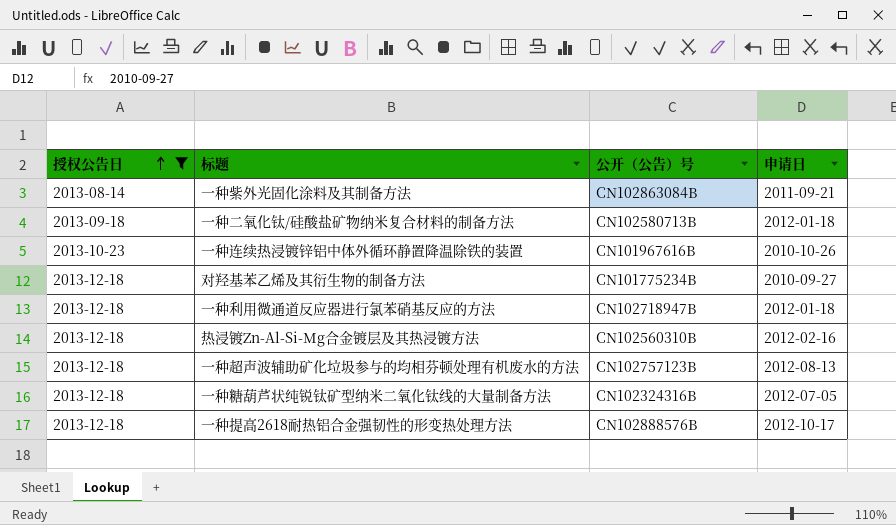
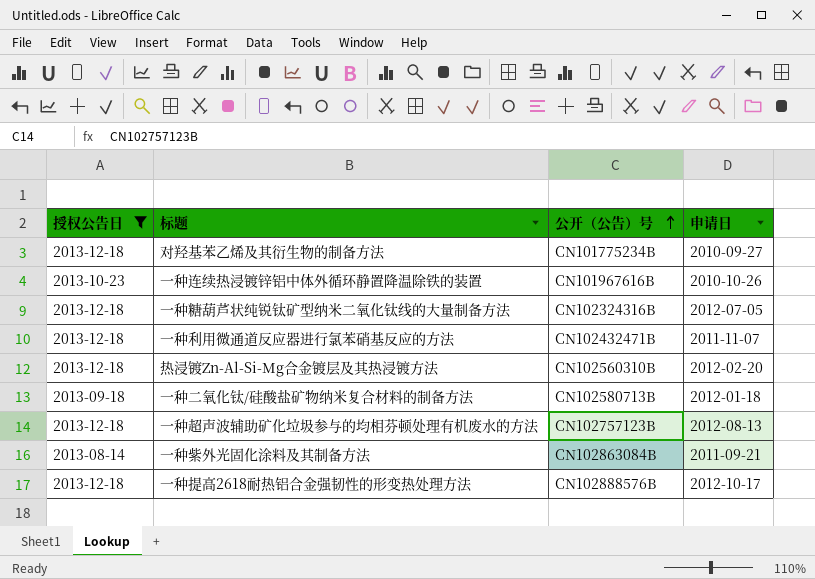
row order: 授权公告日 ascending -> 公开（公告）号 ascending
一种利用微通道反应器进行氯苯硝基反应的方法 | 公开（公告）号: CN102718947B -> CN102432471B
一种利用微通道反应器进行氯苯硝基反应的方法 | 申请日: 2012-01-18 -> 2011-11-07
热浸镀Zn-Al-Si-Mg合金镀层及其热浸镀方法 | 申请日: 2012-02-16 -> 2012-02-20

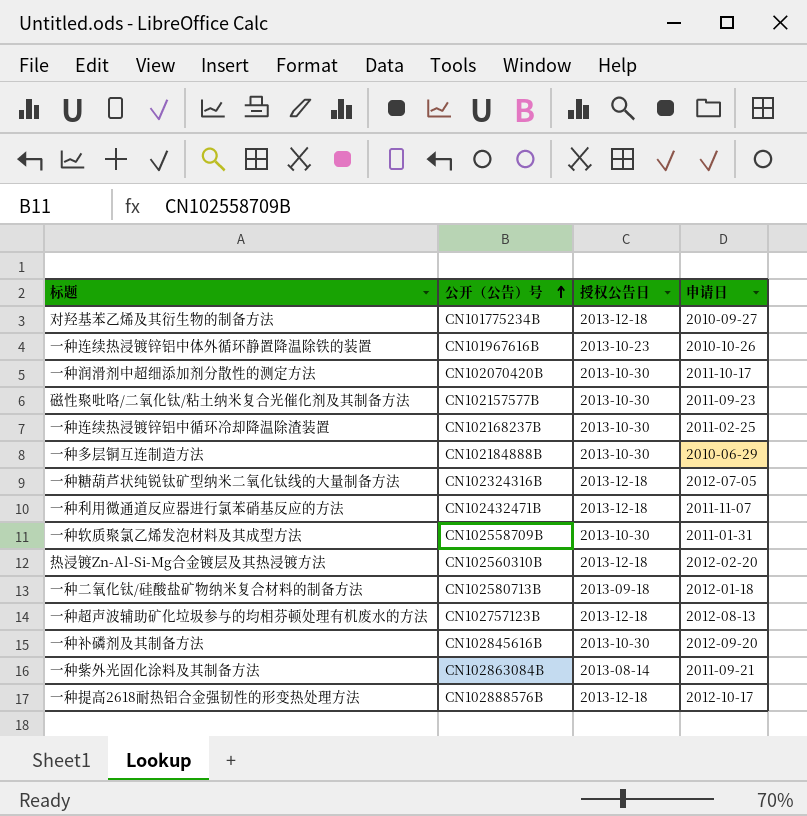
filter: 授权公告日 != 2013-10-30 -> none
column 授权公告日 | position: 1 -> 3

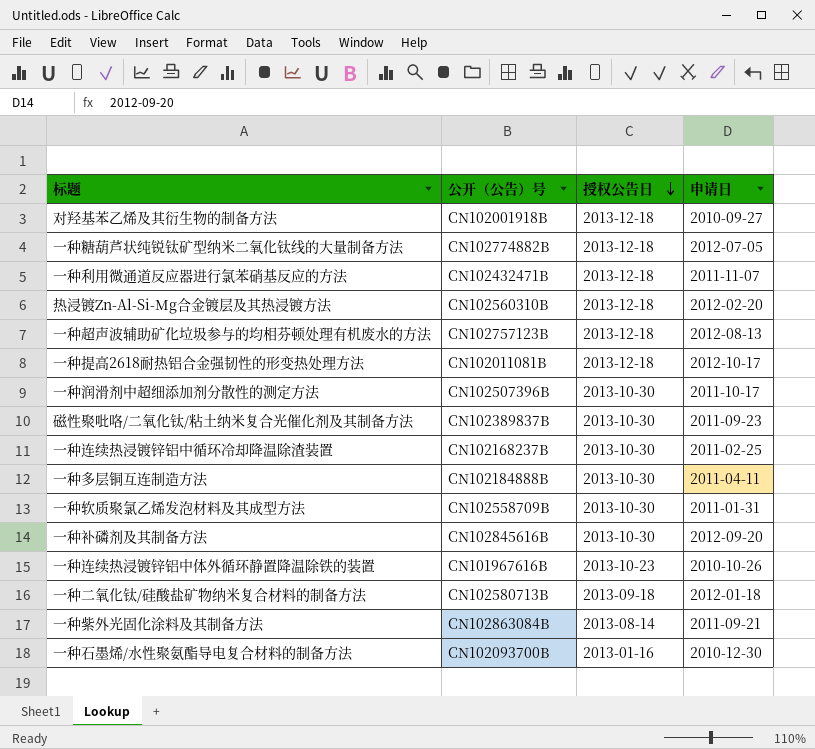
row order: 公开（公告）号 ascending -> 授权公告日 descending
对羟基苯乙烯及其衍生物的制备方法 | 公开（公告）号: CN101775234B -> CN102001918B
一种糖葫芦状纯锐钛矿型纳米二氧化钛线的大量制备方法 | 公开（公告）号: CN102324316B -> CN102774882B
一种提高2618耐热铝合金强韧性的形变热处理方法 | 公开（公告）号: CN102888576B -> CN102011081B
一种润滑剂中超细添加剂分散性的测定方法 | 公开（公告）号: CN102070420B -> CN102507396B
磁性聚吡咯/二氧化钛/粘土纳米复合光催化剂及其制备方法 | 公开（公告）号: CN102157577B -> CN102389837B
一种多层铜互连制造方法 | 申请日: 2010-06-29 -> 2011-04-11
row 一种石墨烯/水性聚氨酯导电复合材料的制备方法: none -> CN102093700B | 2013-01-16 | 2010-12-30

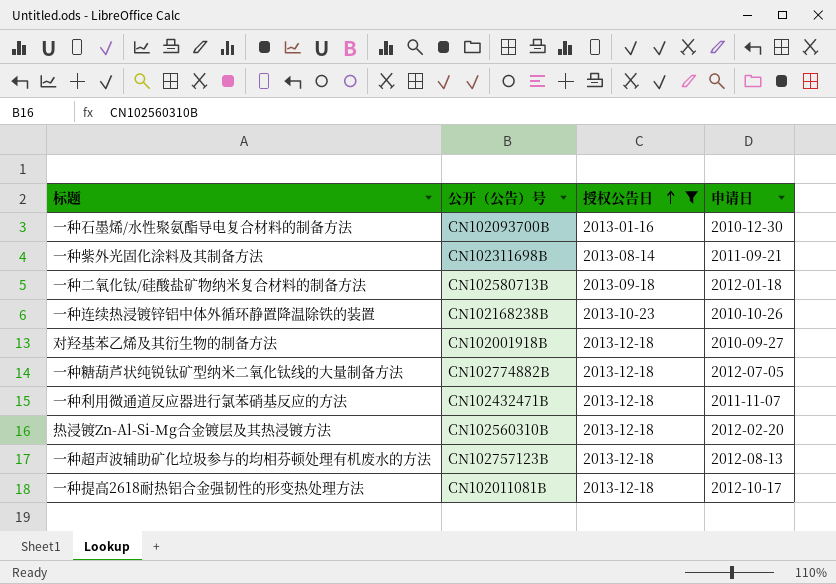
filter: none -> 授权公告日 != 2013-10-30
row order: 授权公告日 descending -> 授权公告日 ascending
一种紫外光固化涂料及其制备方法 | 公开（公告）号: CN102863084B -> CN102311698B
一种连续热浸镀锌铝中体外循环静置降温除铁的装置 | 公开（公告）号: CN101967616B -> CN102168238B

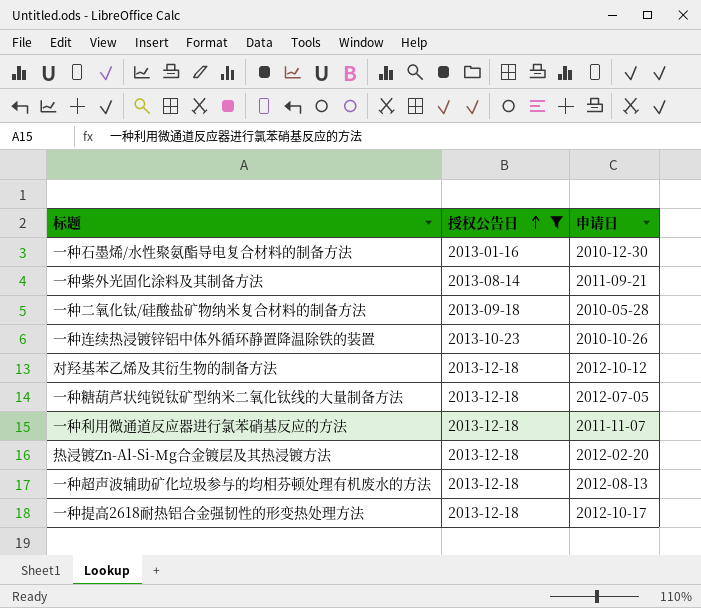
column 公开（公告）号 | position: 2 -> none
一种二氧化钛/硅酸盐矿物纳米复合材料的制备方法 | 申请日: 2012-01-18 -> 2010-05-28
对羟基苯乙烯及其衍生物的制备方法 | 申请日: 2010-09-27 -> 2012-10-12

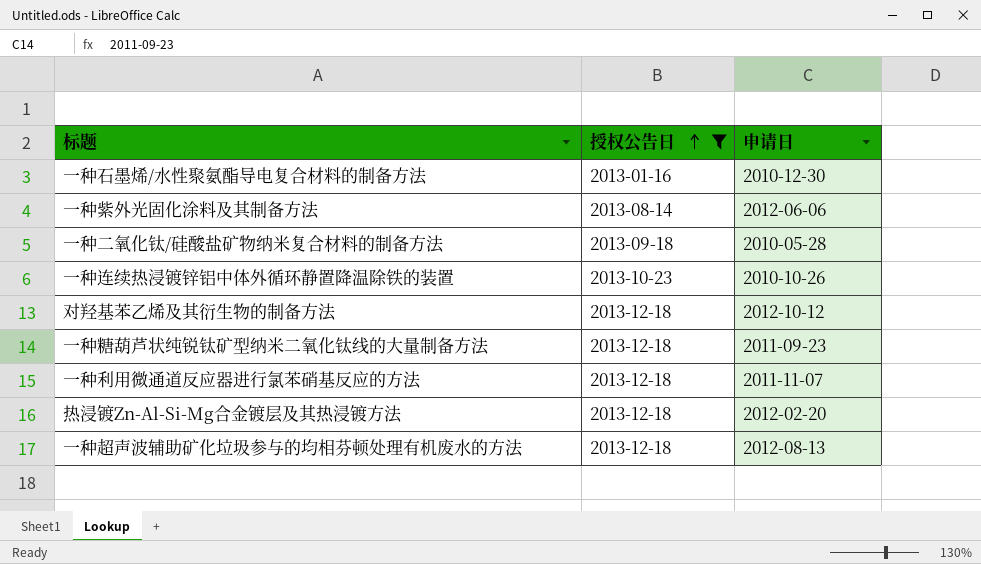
row 一种提高2618耐热铝合金强韧性的形变热处理方法: 2013-12-18 | 2012-10-17 -> none
一种紫外光固化涂料及其制备方法 | 申请日: 2011-09-21 -> 2012-06-06
一种糖葫芦状纯锐钛矿型纳米二氧化钛线的大量制备方法 | 申请日: 2012-07-05 -> 2011-09-23

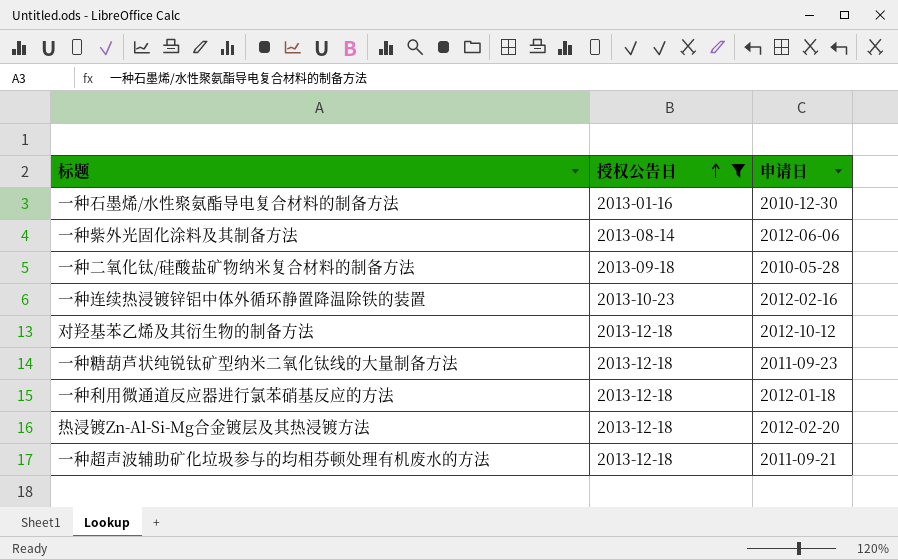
一种连续热浸镀锌铝中体外循环静置降温除铁的装置 | 申请日: 2010-10-26 -> 2012-02-16
一种利用微通道反应器进行氯苯硝基反应的方法 | 申请日: 2011-11-07 -> 2012-01-18
一种超声波辅助矿化垃圾参与的均相芬顿处理有机废水的方法 | 申请日: 2012-08-13 -> 2011-09-21

